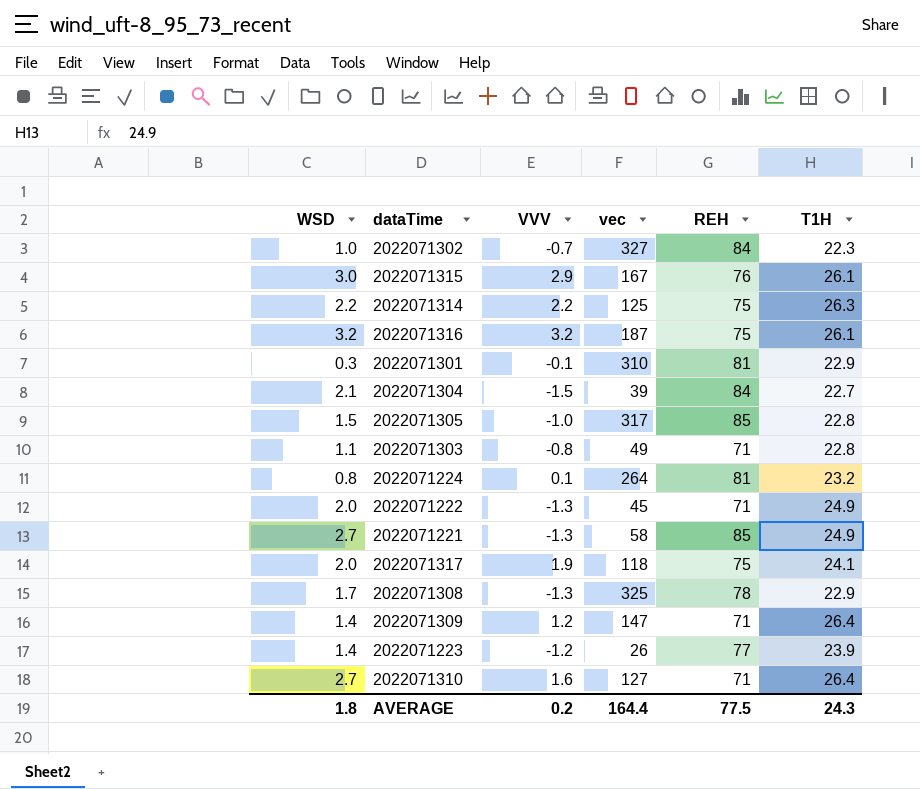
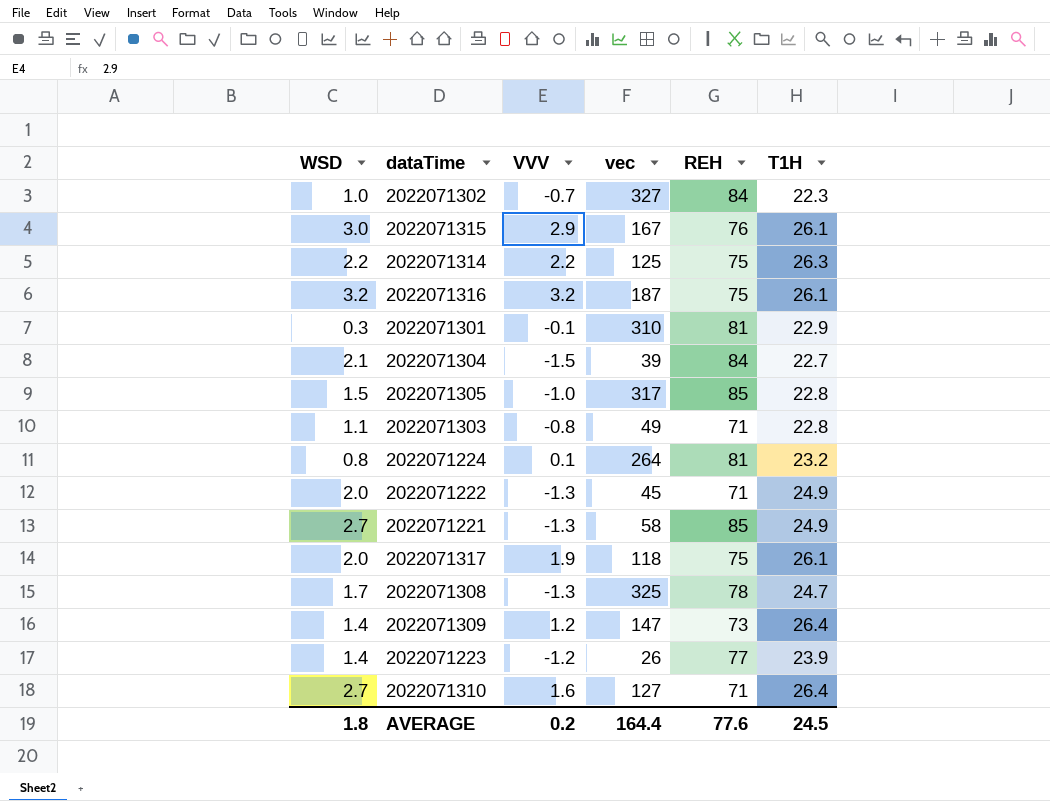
2022071317 | T1H: 24.1 -> 26.1
2022071308 | T1H: 22.9 -> 24.7
2022071309 | REH: 71 -> 73
AVERAGE | REH: 77.5 -> 77.6
AVERAGE | T1H: 24.3 -> 24.5

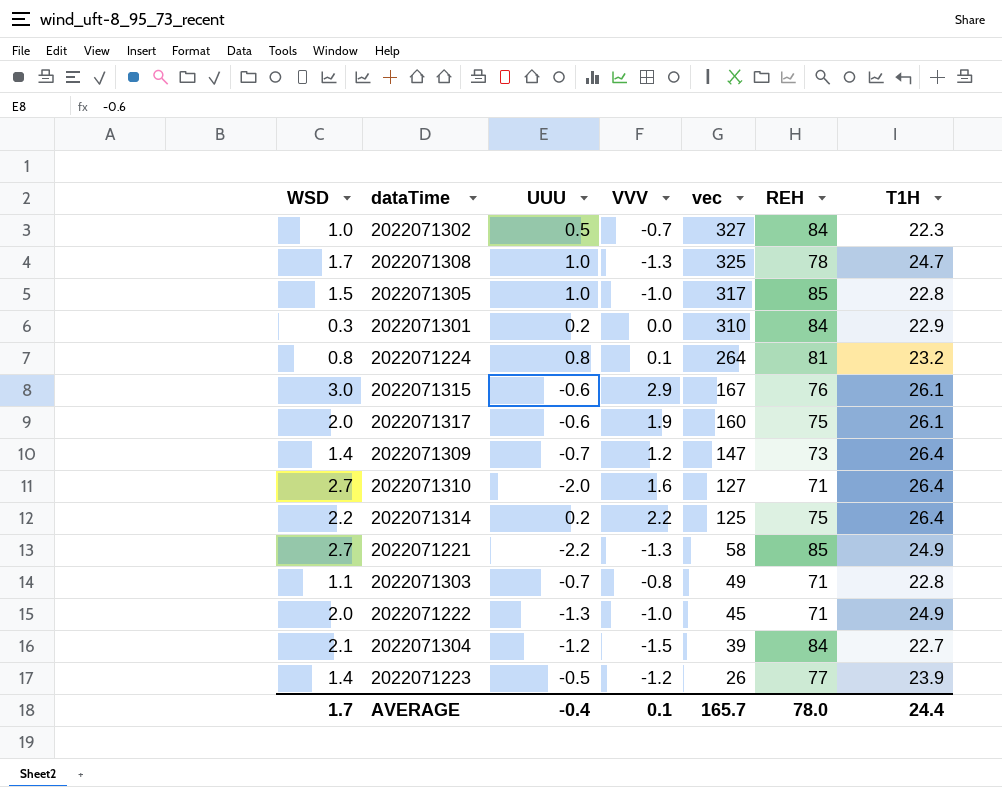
row order: none -> vec descending
column UUU | position: none -> 3
row 2022071316: 3.2 | 3.2 | 187 | 75 | 26.1 -> none
2022071301 | VVV: -0.1 -> 0.0
2022071301 | REH: 81 -> 84
2022071317 | vec: 118 -> 160
2022071314 | T1H: 26.3 -> 26.4
2022071222 | VVV: -1.3 -> -1.0
AVERAGE | WSD: 1.8 -> 1.7
AVERAGE | VVV: 0.2 -> 0.1
AVERAGE | vec: 164.4 -> 165.7
AVERAGE | REH: 77.6 -> 78.0
AVERAGE | T1H: 24.5 -> 24.4

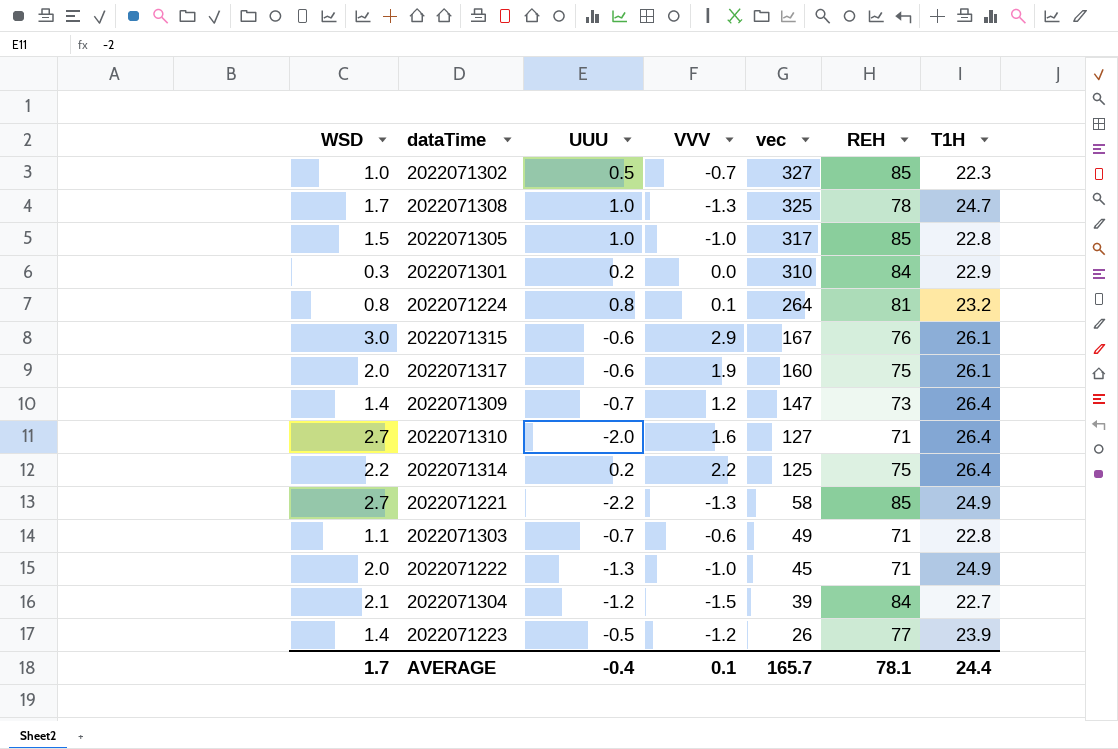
2022071302 | REH: 84 -> 85
2022071303 | VVV: -0.8 -> -0.6
AVERAGE | REH: 78.0 -> 78.1

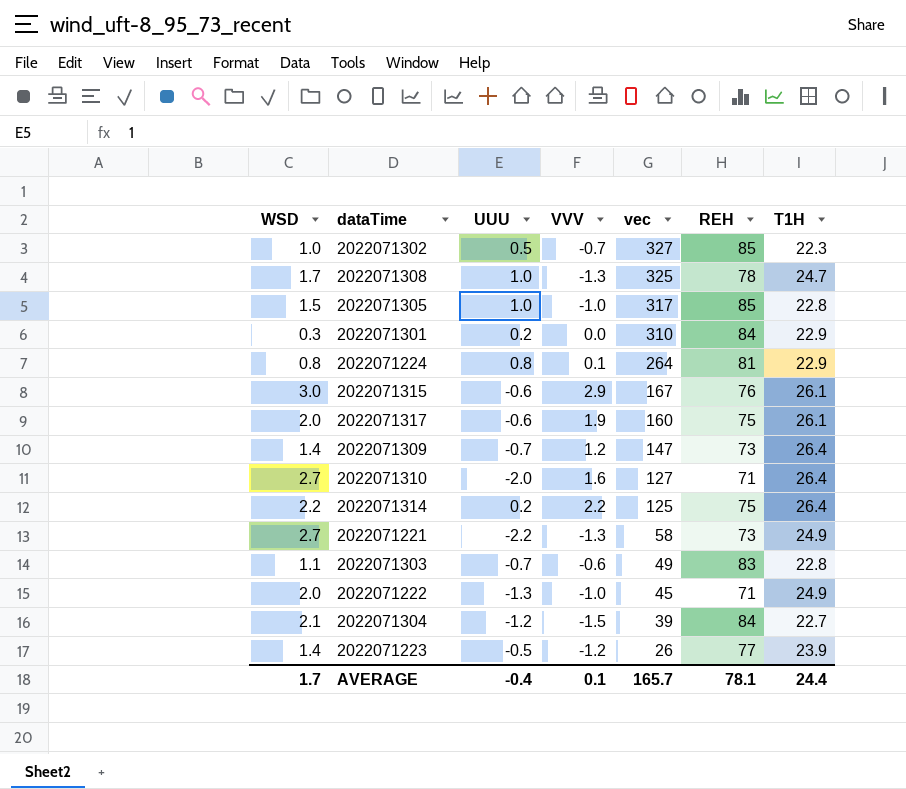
2022071224 | T1H: 23.2 -> 22.9
2022071221 | REH: 85 -> 73
2022071303 | REH: 71 -> 83

